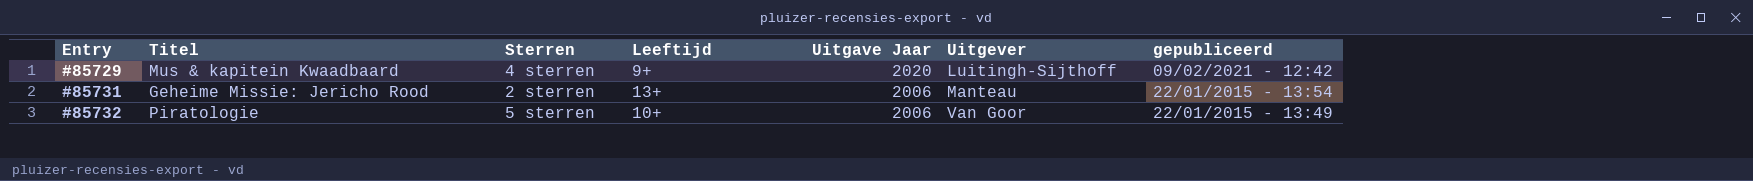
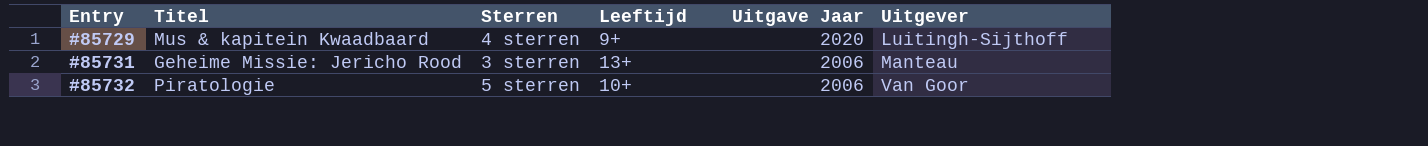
column gepubliceerd | position: 7 -> none
#85731 | Sterren: 2 sterren -> 3 sterren

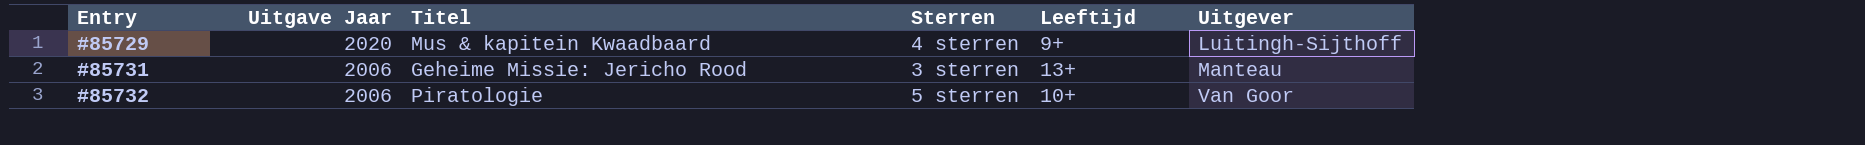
column Uitgave Jaar | position: 5 -> 2

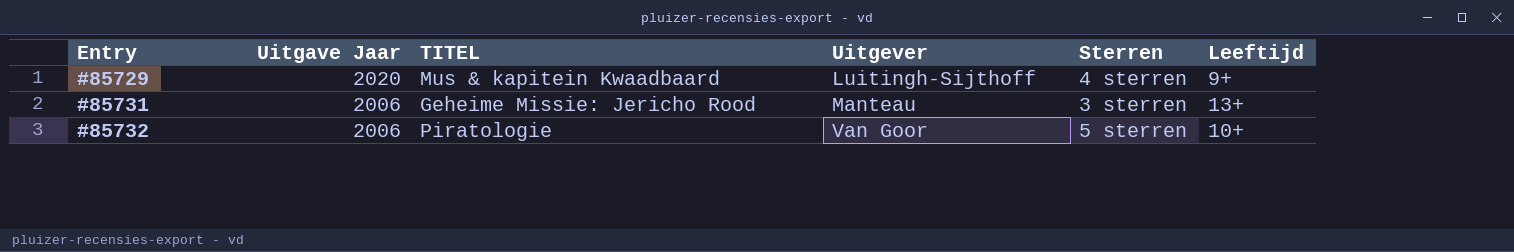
column name: Titel -> TITEL
column Uitgever | position: 6 -> 4

